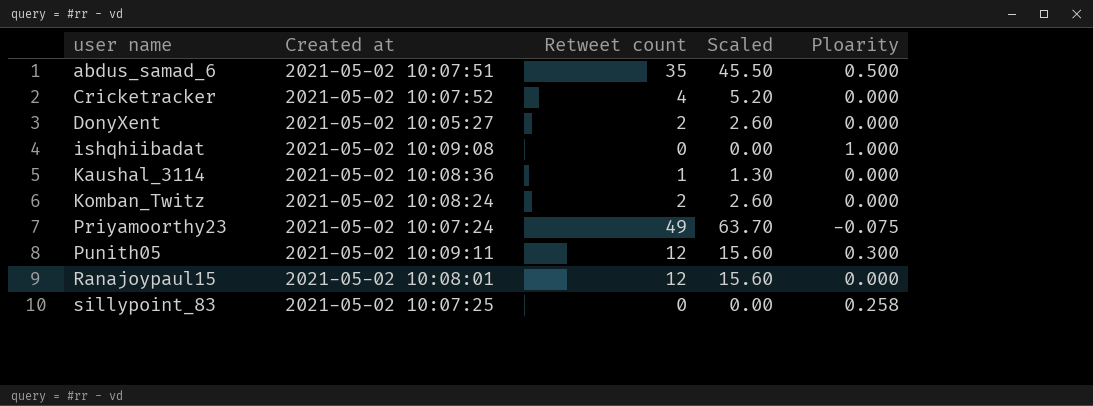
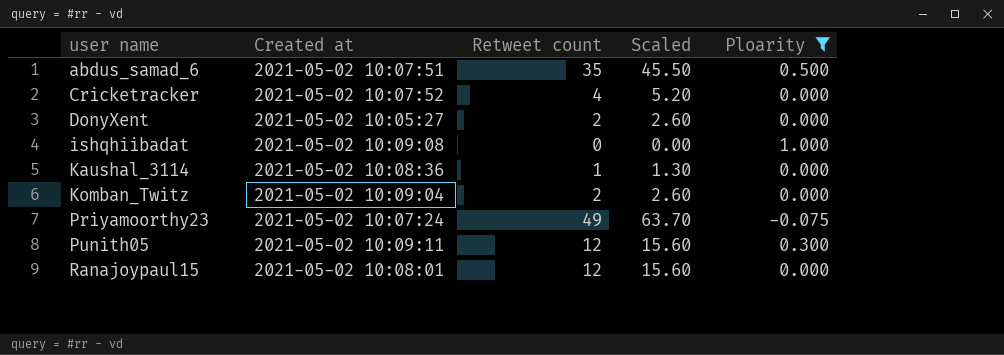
filter: none -> Ploarity != 0.258
Komban_Twitz | Created at: 2021-05-02 10:08:24 -> 2021-05-02 10:09:04

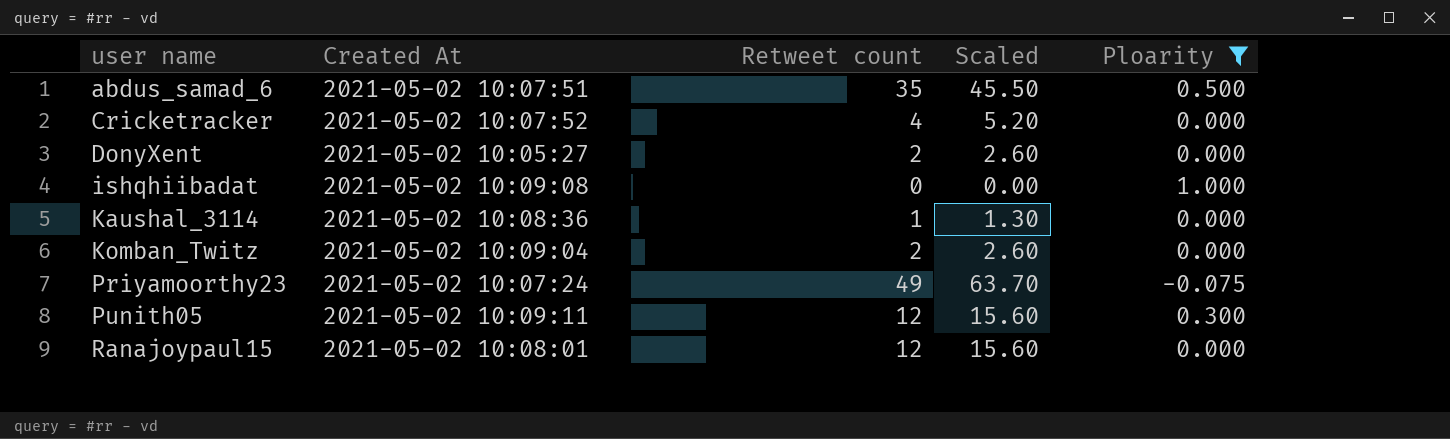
column name: Created at -> Created At

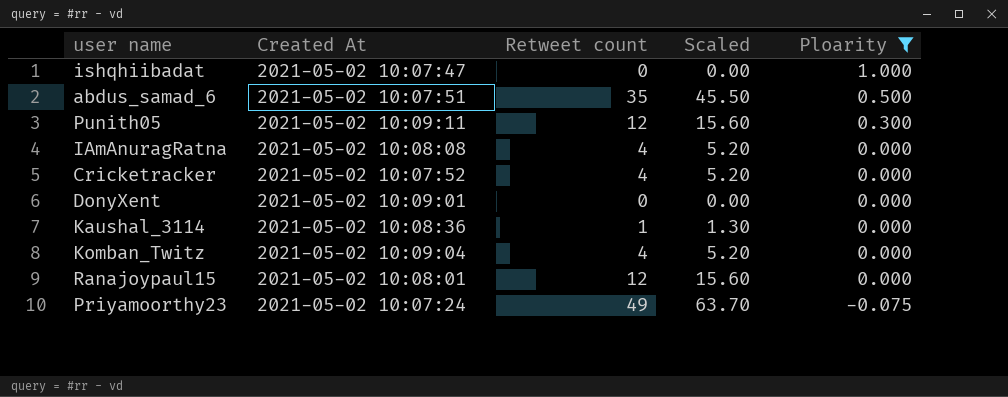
row order: user name ascending -> Ploarity descending
ishqhiibadat | Created At: 2021-05-02 10:09:08 -> 2021-05-02 10:07:47
row IAmAnuragRatna: none -> 2021-05-02 10:08:08 | 4 | 5.20 | 0.000
DonyXent | Created At: 2021-05-02 10:05:27 -> 2021-05-02 10:09:01
DonyXent | Retweet count: 2 -> 0
DonyXent | Scaled: 2.60 -> 0.00
Komban_Twitz | Retweet count: 2 -> 4
Komban_Twitz | Scaled: 2.60 -> 5.20

